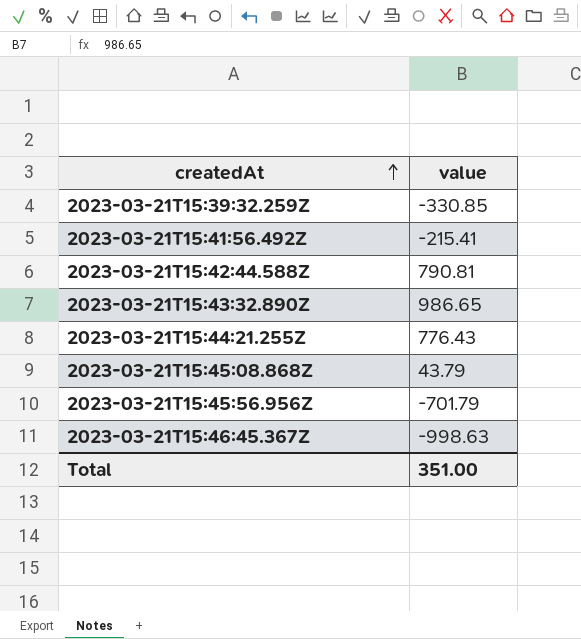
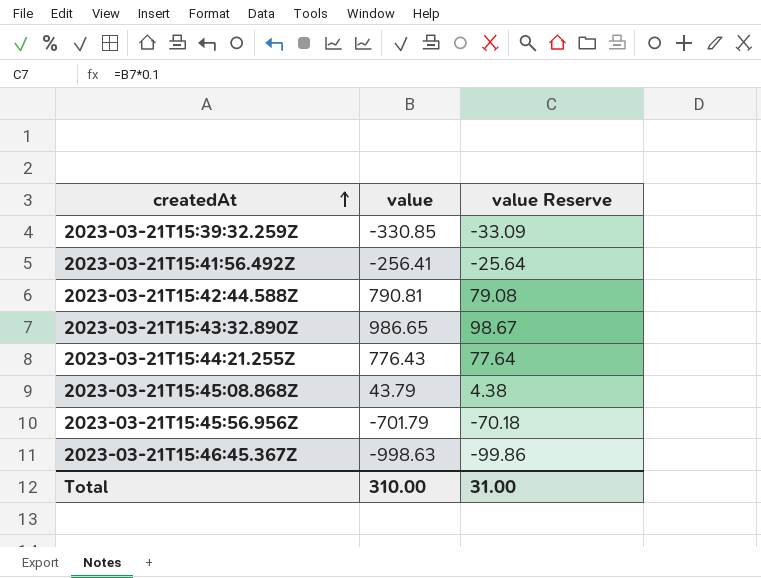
column value Reserve | formula: none -> [value] * 0.1
2023-03-21T15:41:56.492Z | value: -215.41 -> -256.41
Total | value: 351.00 -> 310.00

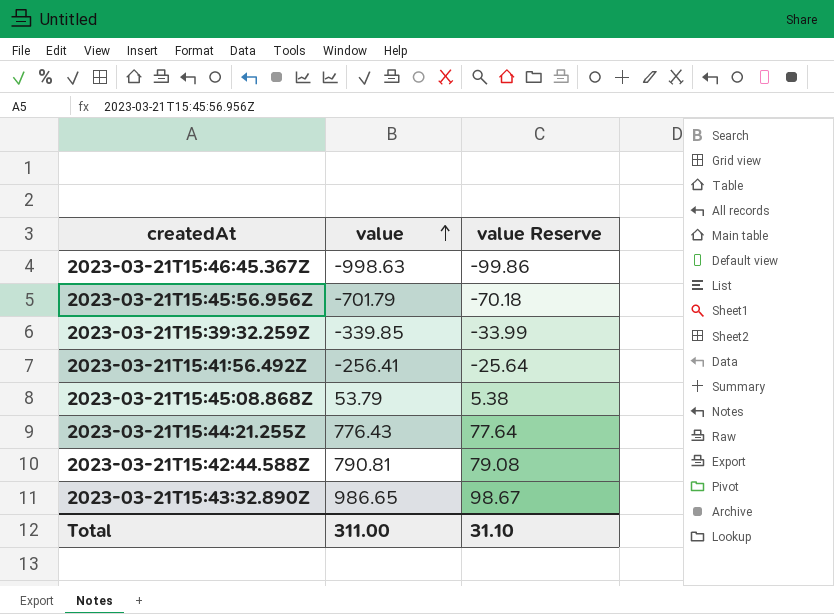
row order: createdAt ascending -> value ascending
2023-03-21T15:39:32.259Z | value: -330.85 -> -339.85
2023-03-21T15:39:32.259Z | value Reserve: -33.09 -> -33.99
2023-03-21T15:45:08.868Z | value: 43.79 -> 53.79
2023-03-21T15:45:08.868Z | value Reserve: 4.38 -> 5.38
Total | value: 310.00 -> 311.00
Total | value Reserve: 31.00 -> 31.10

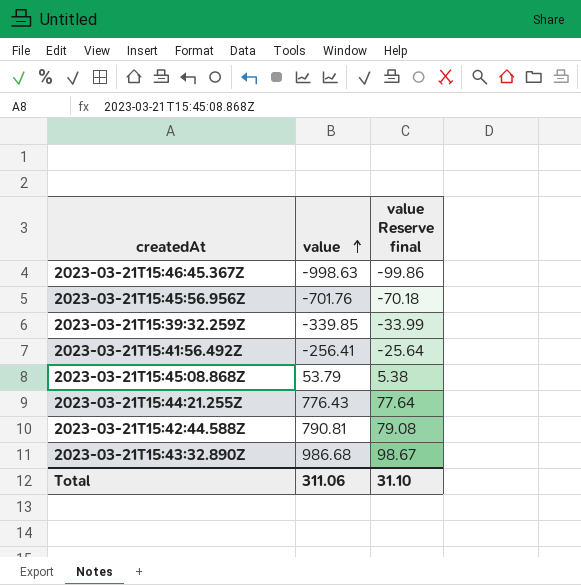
column name: value Reserve -> value Reserve final
2023-03-21T15:45:56.956Z | value: -701.79 -> -701.76
2023-03-21T15:43:32.890Z | value: 986.65 -> 986.68
Total | value: 311.00 -> 311.06

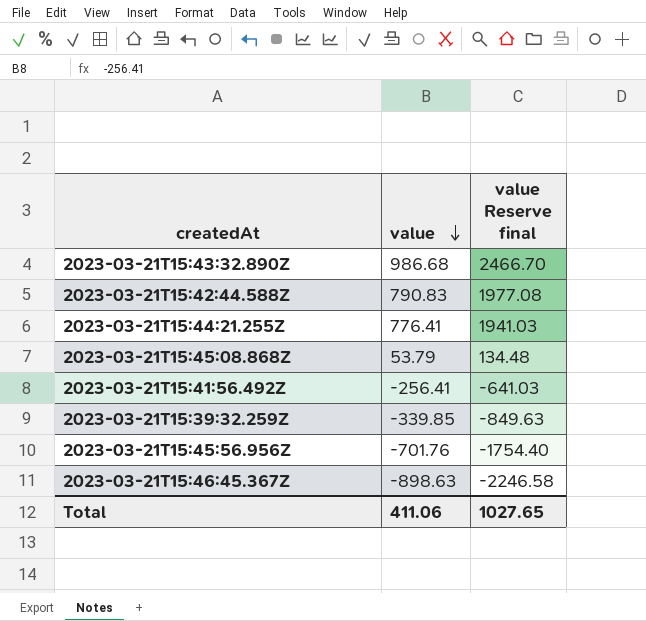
row order: value ascending -> value descending
column value Reserve final | formula: [value] * 0.1 -> [value] * 2.5
2023-03-21T15:42:44.588Z | value: 790.81 -> 790.83
2023-03-21T15:44:21.255Z | value: 776.43 -> 776.41
2023-03-21T15:46:45.367Z | value: -998.63 -> -898.63
Total | value: 311.06 -> 411.06
Total | value Reserve final: 31.10 -> 1027.65

